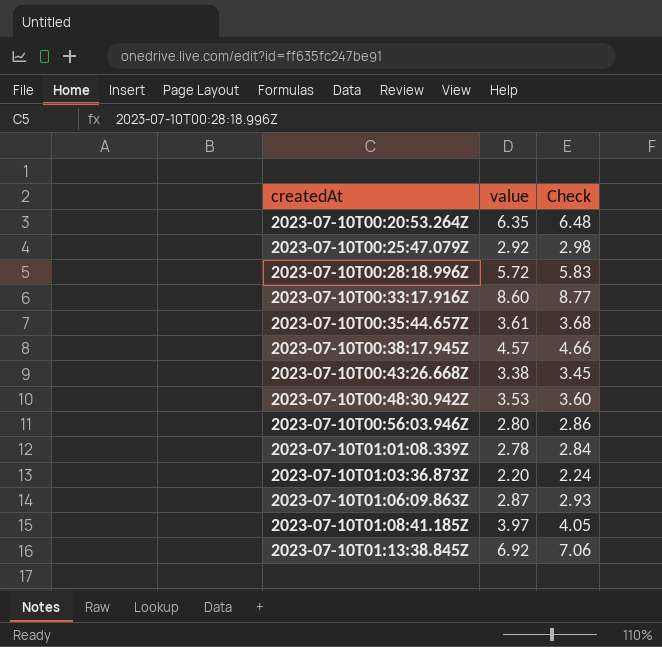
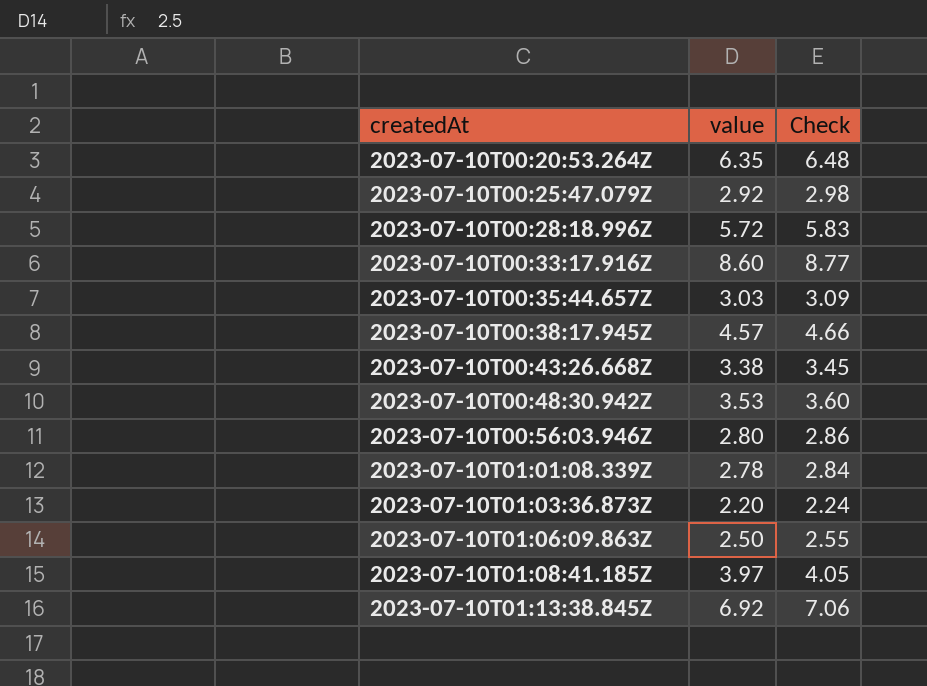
2023-07-10T00:35:44.657Z | value: 3.61 -> 3.03
2023-07-10T00:35:44.657Z | Check: 3.68 -> 3.09
2023-07-10T01:06:09.863Z | value: 2.87 -> 2.50
2023-07-10T01:06:09.863Z | Check: 2.93 -> 2.55

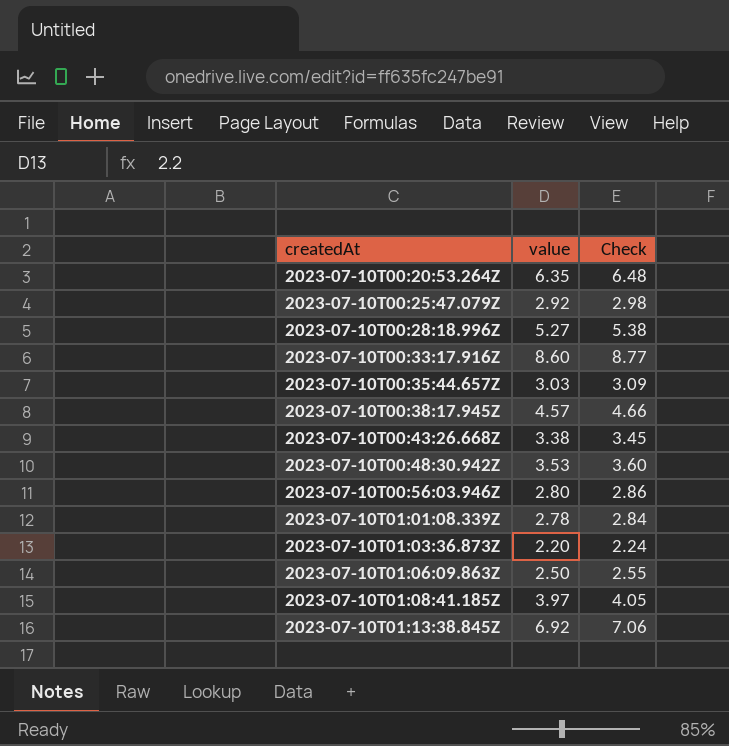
2023-07-10T00:28:18.996Z | value: 5.72 -> 5.27
2023-07-10T00:28:18.996Z | Check: 5.83 -> 5.38

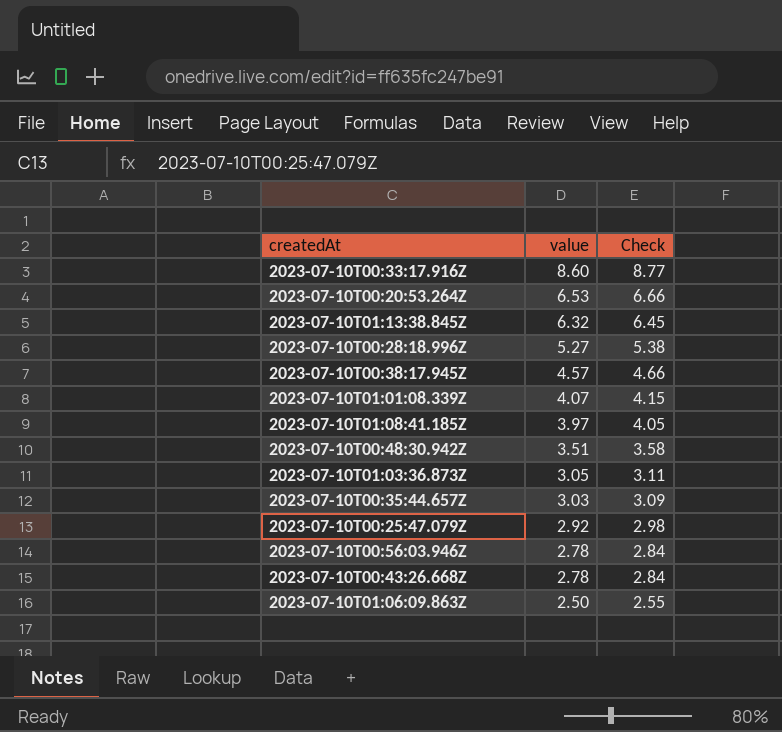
row order: createdAt ascending -> value descending
2023-07-10T00:20:53.264Z | value: 6.35 -> 6.53
2023-07-10T00:20:53.264Z | Check: 6.48 -> 6.66
2023-07-10T01:13:38.845Z | value: 6.92 -> 6.32
2023-07-10T01:13:38.845Z | Check: 7.06 -> 6.45
2023-07-10T01:01:08.339Z | value: 2.78 -> 4.07
2023-07-10T01:01:08.339Z | Check: 2.84 -> 4.15
2023-07-10T00:48:30.942Z | value: 3.53 -> 3.51
2023-07-10T00:48:30.942Z | Check: 3.60 -> 3.58
2023-07-10T01:03:36.873Z | value: 2.20 -> 3.05
2023-07-10T01:03:36.873Z | Check: 2.24 -> 3.11
2023-07-10T00:56:03.946Z | value: 2.80 -> 2.78
2023-07-10T00:56:03.946Z | Check: 2.86 -> 2.84
2023-07-10T00:43:26.668Z | value: 3.38 -> 2.78
2023-07-10T00:43:26.668Z | Check: 3.45 -> 2.84

